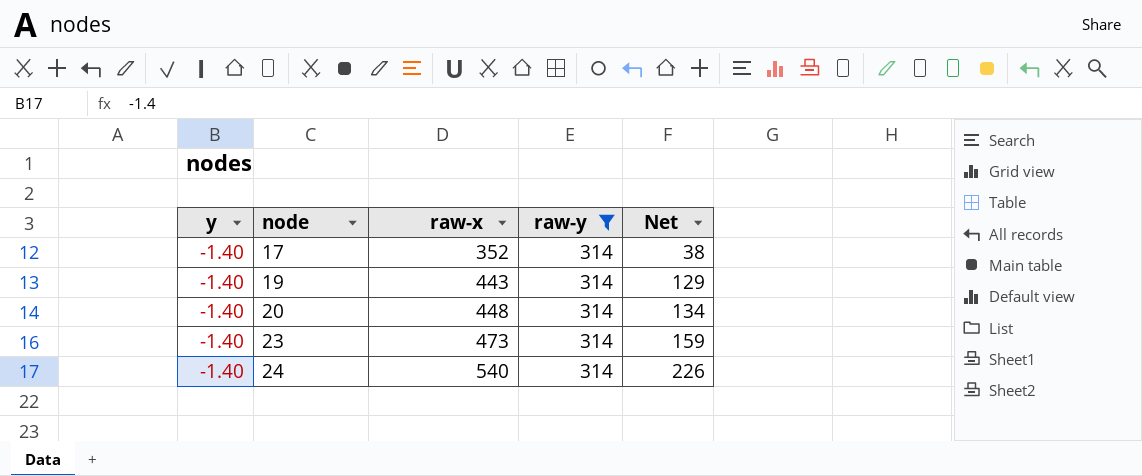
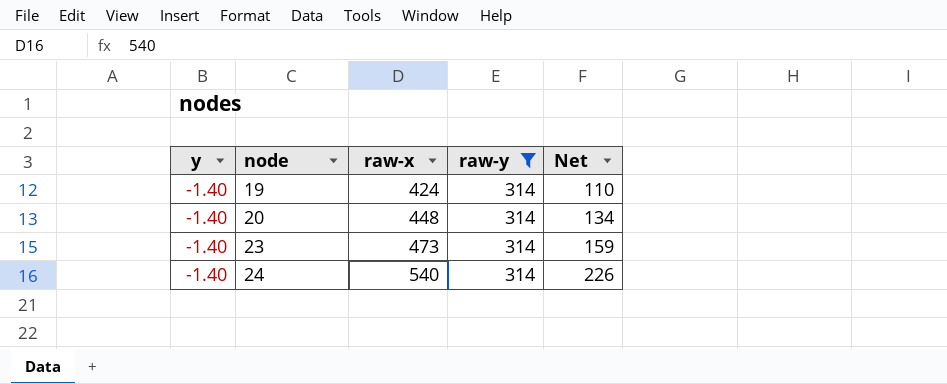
row 17: -1.40 | 352 | 314 | 38 -> none
19 | raw-x: 443 -> 424
19 | Net: 129 -> 110

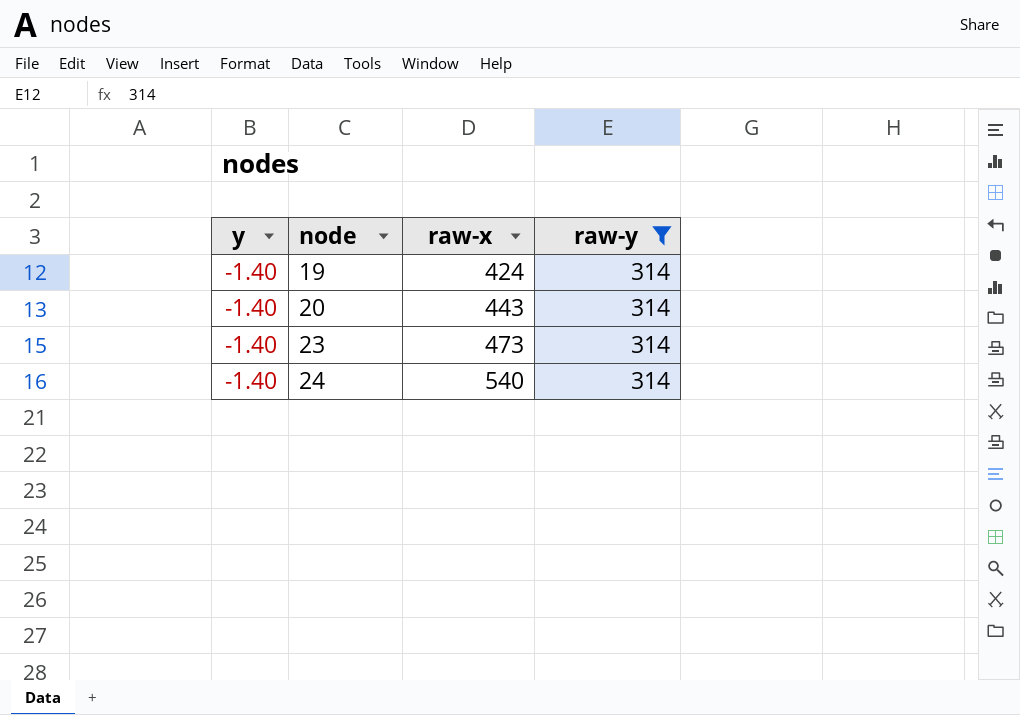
column Net | formula: [raw-x] - [raw-y] -> none
20 | raw-x: 448 -> 443

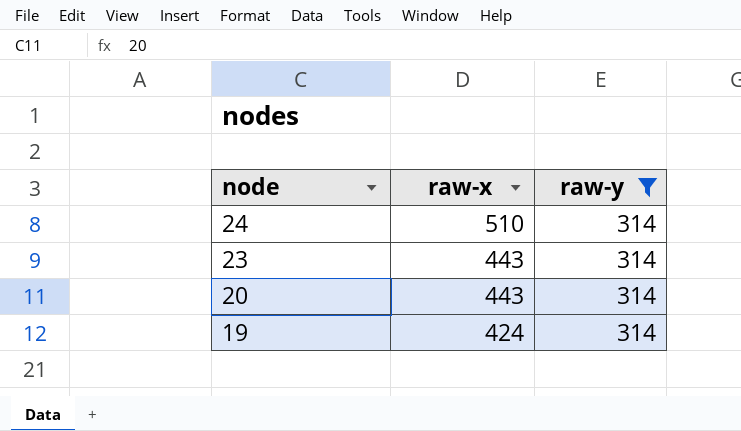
row order: node ascending -> node descending
column y | position: 1 -> none
24 | raw-x: 540 -> 510
23 | raw-x: 473 -> 443

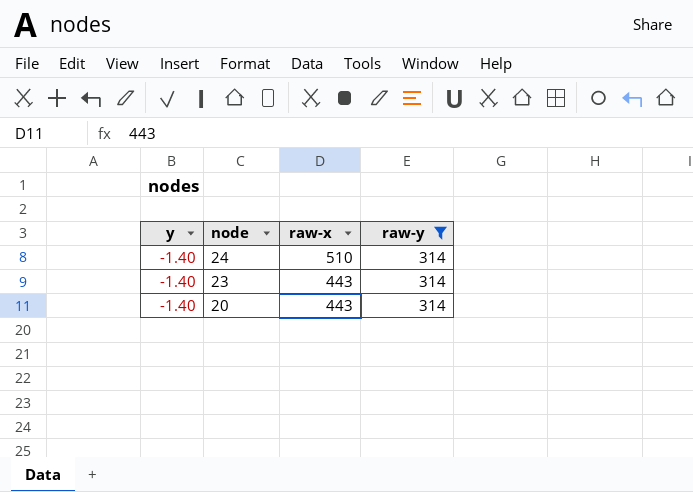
column y | position: none -> 1
row 19: 424 | 314 -> none

